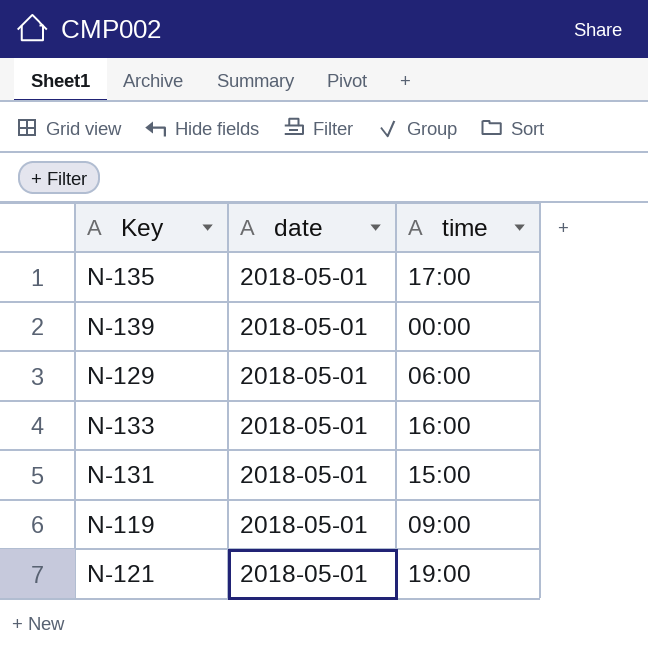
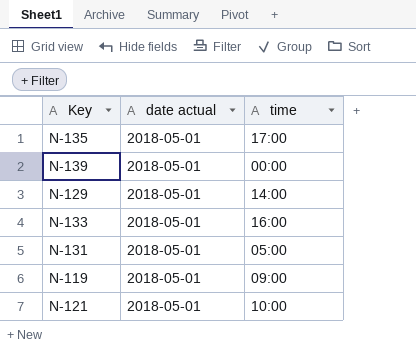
column name: date -> date actual
N-129 | time: 06:00 -> 14:00
N-131 | time: 15:00 -> 05:00
N-121 | time: 19:00 -> 10:00

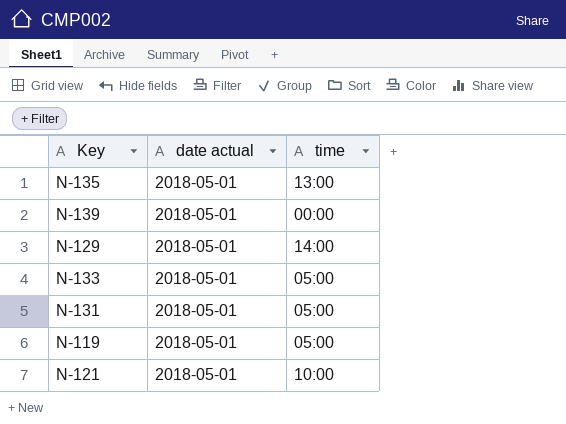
N-135 | time: 17:00 -> 13:00
N-133 | time: 16:00 -> 05:00
N-119 | time: 09:00 -> 05:00

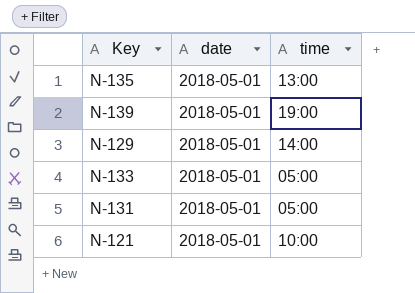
column name: date actual -> date
row N-119: 2018-05-01 | 05:00 -> none
N-139 | time: 00:00 -> 19:00

